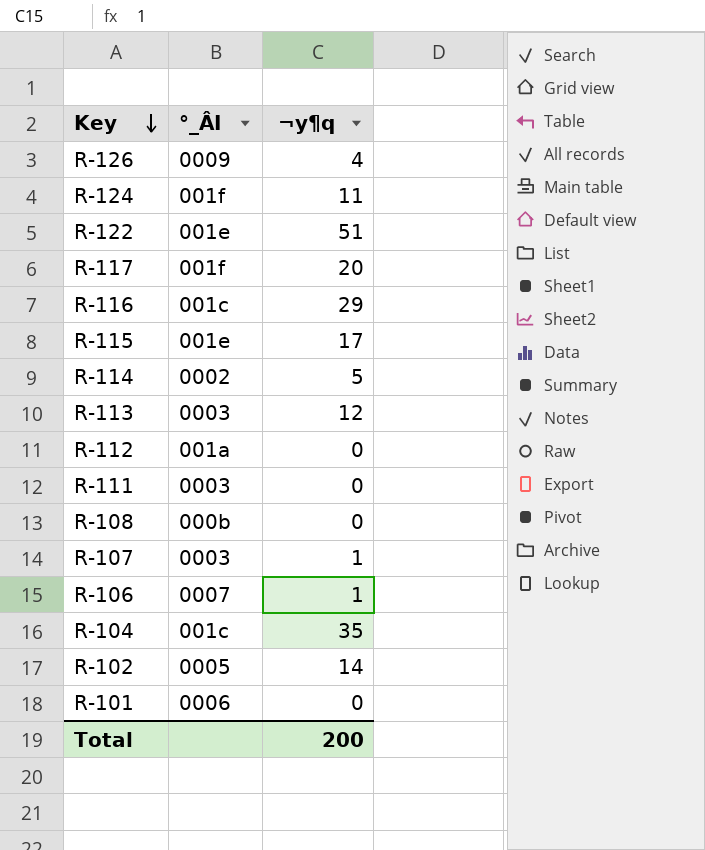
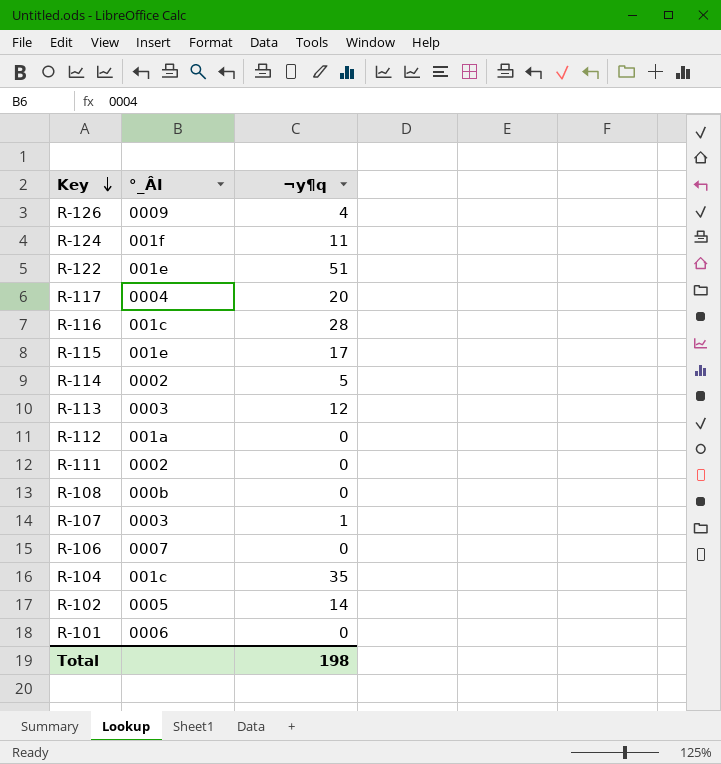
R-117 | °_ÂI: 001f -> 0004
R-116 | ¬y¶q: 29 -> 28
R-111 | °_ÂI: 0003 -> 0002
R-106 | ¬y¶q: 1 -> 0
Total | ¬y¶q: 200 -> 198

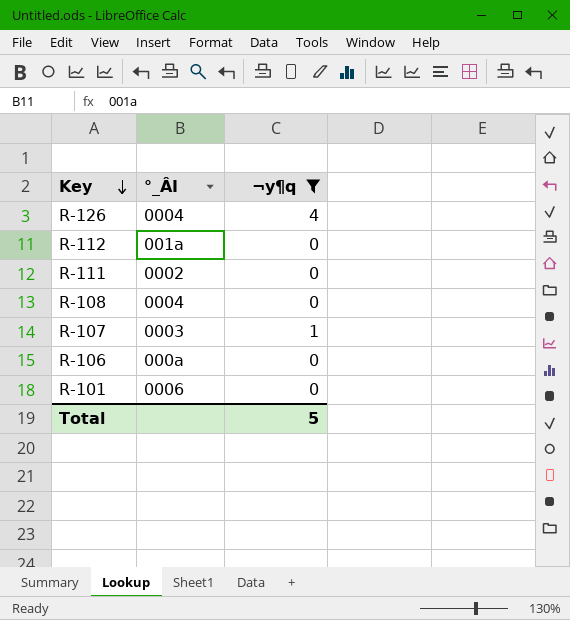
filter: none -> ¬y¶q <= 4
R-126 | °_ÂI: 0009 -> 0004
R-108 | °_ÂI: 000b -> 0004
R-106 | °_ÂI: 0007 -> 000a
Total | ¬y¶q: 198 -> 5

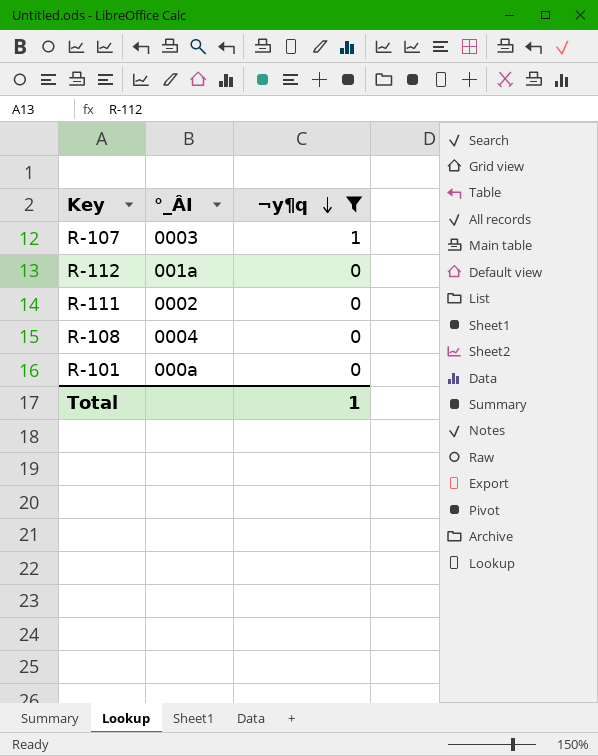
row order: Key descending -> ¬y¶q descending
row R-126: 0004 | 4 -> none
row R-106: 000a | 0 -> none
R-101 | °_ÂI: 0006 -> 000a
Total | ¬y¶q: 5 -> 1

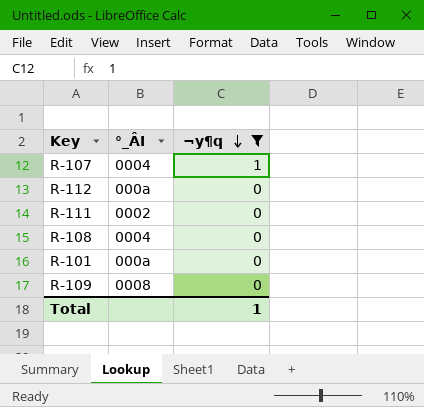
R-107 | °_ÂI: 0003 -> 0004
R-112 | °_ÂI: 001a -> 000a
row R-109: none -> 0008 | 0

